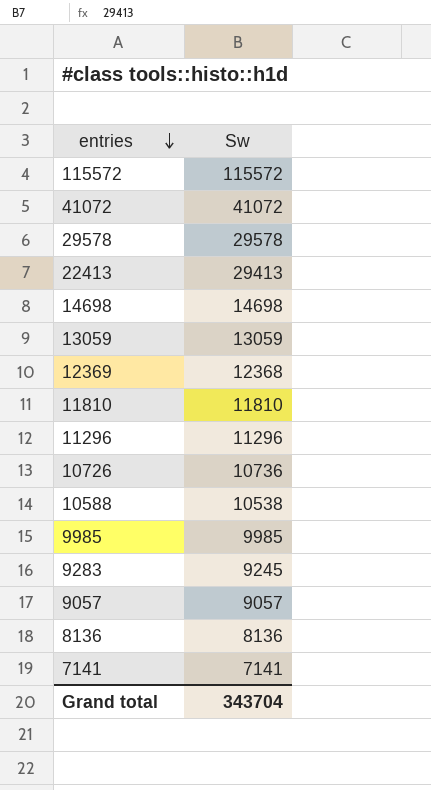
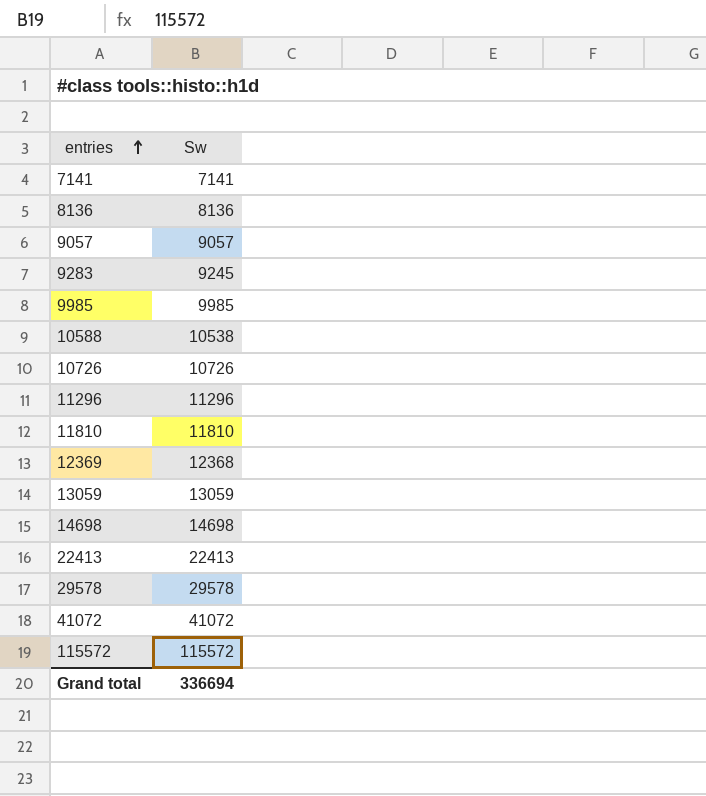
row order: entries descending -> entries ascending
10726 | Sw: 10736 -> 10726
22413 | Sw: 29413 -> 22413
Grand total | Sw: 343704 -> 336694

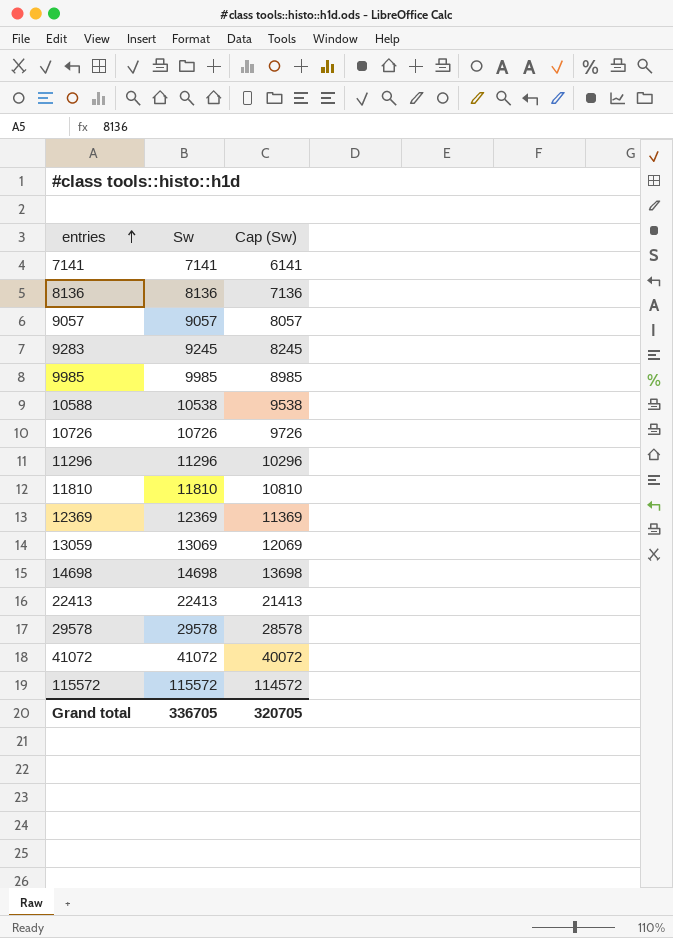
column Cap (Sw) | formula: none -> [Sw] - 1000
12369 | Sw: 12368 -> 12369
13059 | Sw: 13059 -> 13069
Grand total | Sw: 336694 -> 336705

